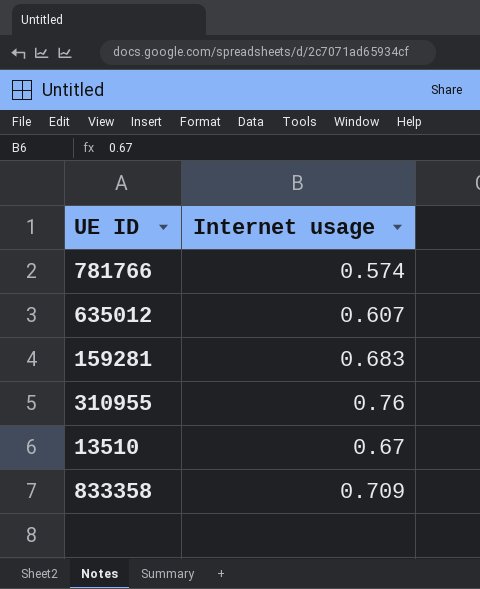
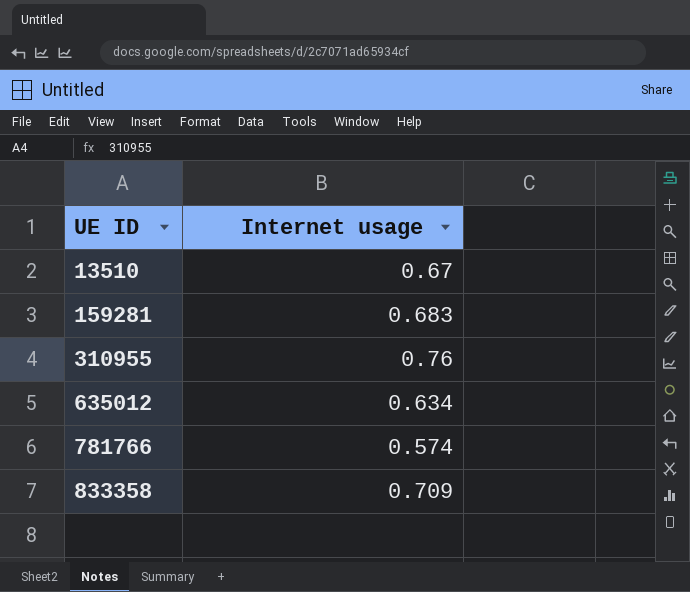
row order: none -> UE ID ascending
635012 | Internet usage: 0.607 -> 0.634

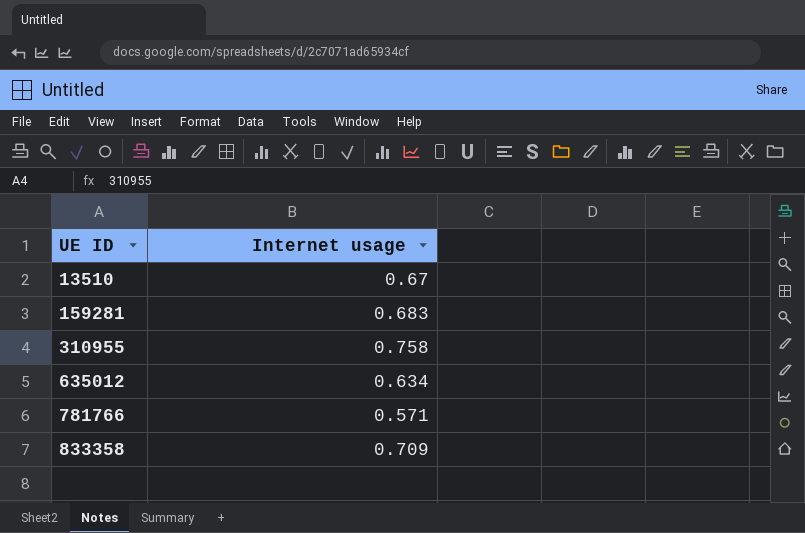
310955 | Internet usage: 0.76 -> 0.758
781766 | Internet usage: 0.574 -> 0.571

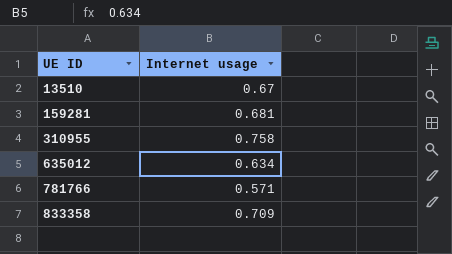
159281 | Internet usage: 0.683 -> 0.681

